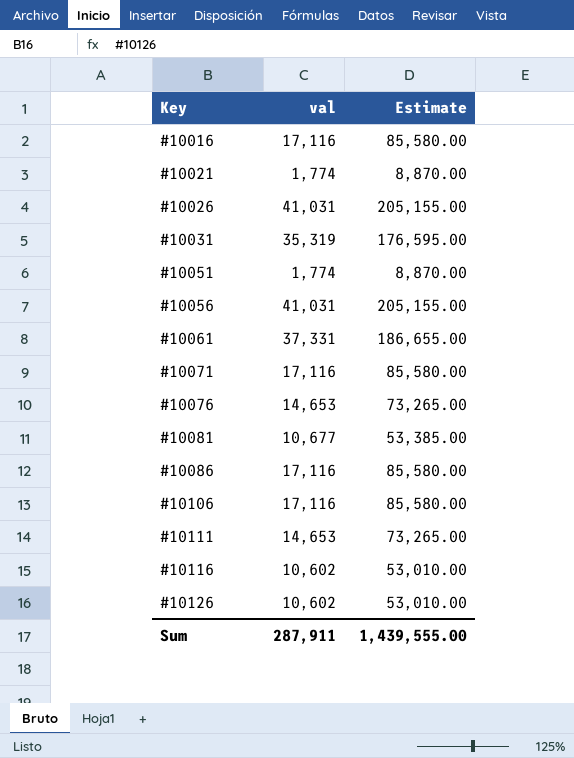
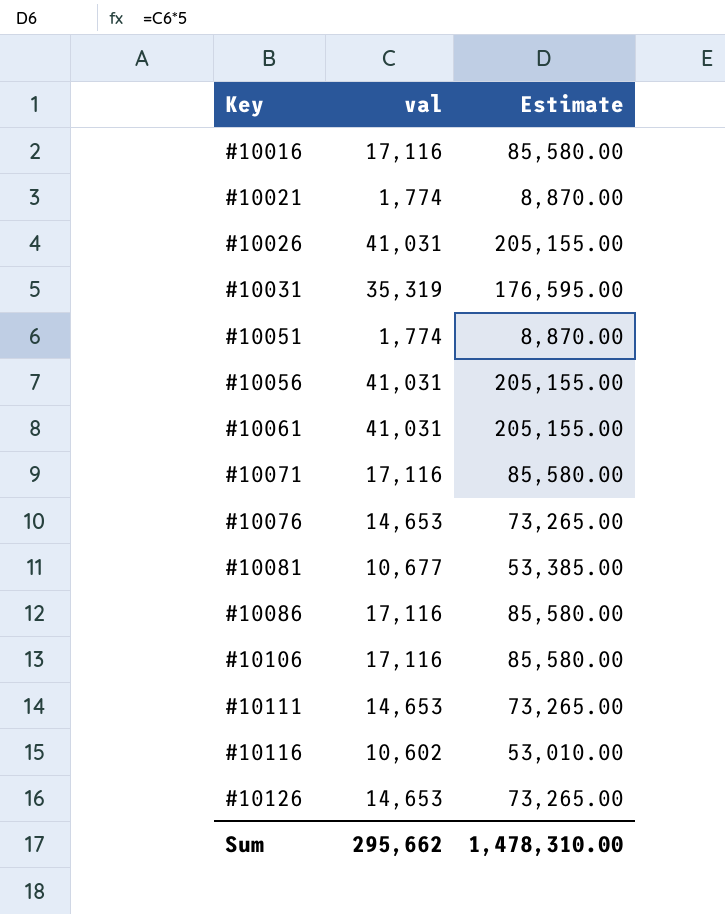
#10061 | val: 37,331 -> 41,031
#10061 | Estimate: 186,655.00 -> 205,155.00
#10126 | val: 10,602 -> 14,653
#10126 | Estimate: 53,010.00 -> 73,265.00
Sum | val: 287,911 -> 295,662
Sum | Estimate: 1,439,555.00 -> 1,478,310.00

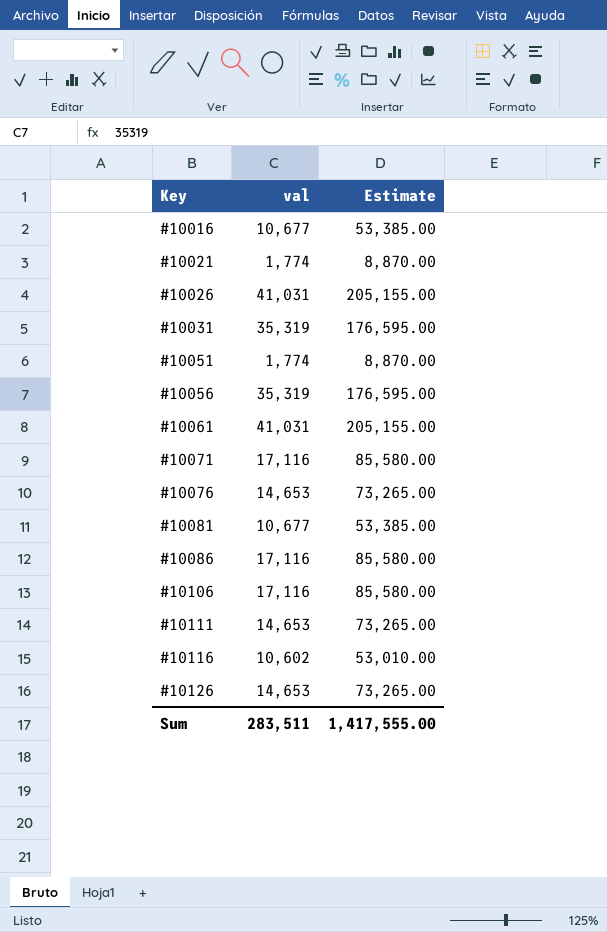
#10016 | val: 17,116 -> 10,677
#10016 | Estimate: 85,580.00 -> 53,385.00
#10056 | val: 41,031 -> 35,319
#10056 | Estimate: 205,155.00 -> 176,595.00
Sum | val: 295,662 -> 283,511
Sum | Estimate: 1,478,310.00 -> 1,417,555.00

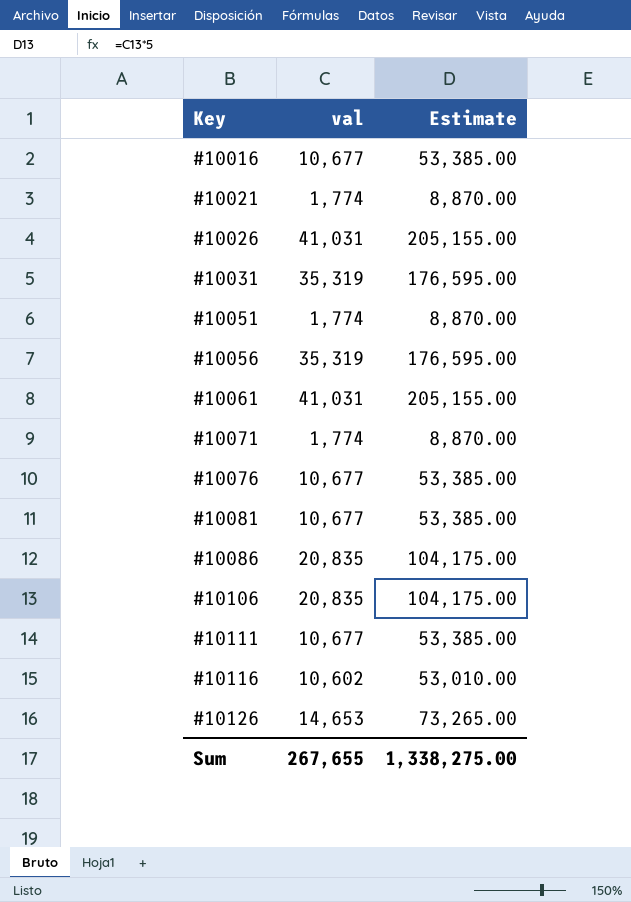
#10071 | val: 17,116 -> 1,774
#10071 | Estimate: 85,580.00 -> 8,870.00
#10076 | val: 14,653 -> 10,677
#10076 | Estimate: 73,265.00 -> 53,385.00
#10086 | val: 17,116 -> 20,835
#10086 | Estimate: 85,580.00 -> 104,175.00
#10106 | val: 17,116 -> 20,835
#10106 | Estimate: 85,580.00 -> 104,175.00
#10111 | val: 14,653 -> 10,677
#10111 | Estimate: 73,265.00 -> 53,385.00
Sum | val: 283,511 -> 267,655
Sum | Estimate: 1,417,555.00 -> 1,338,275.00

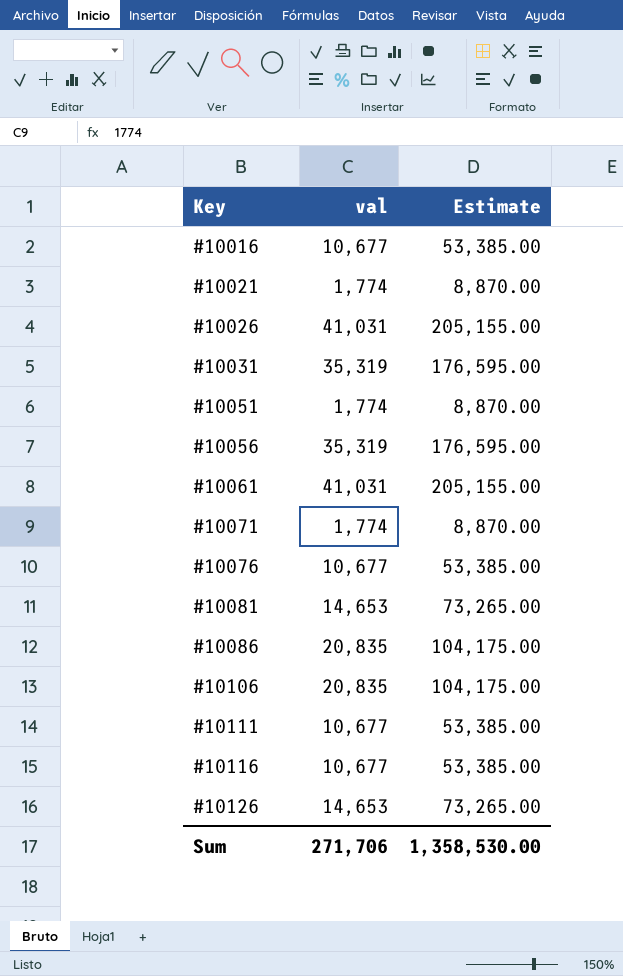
#10081 | val: 10,677 -> 14,653
#10081 | Estimate: 53,385.00 -> 73,265.00
#10116 | val: 10,602 -> 10,677
#10116 | Estimate: 53,010.00 -> 53,385.00
Sum | val: 267,655 -> 271,706
Sum | Estimate: 1,338,275.00 -> 1,358,530.00

